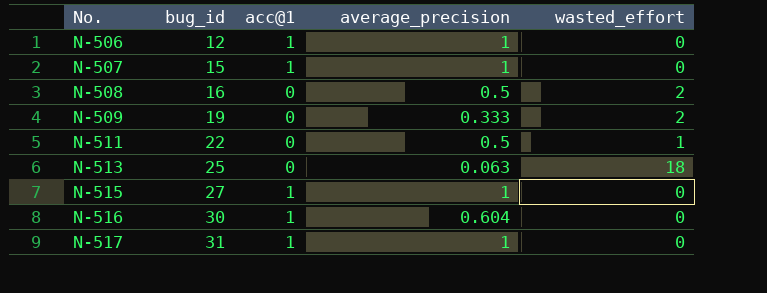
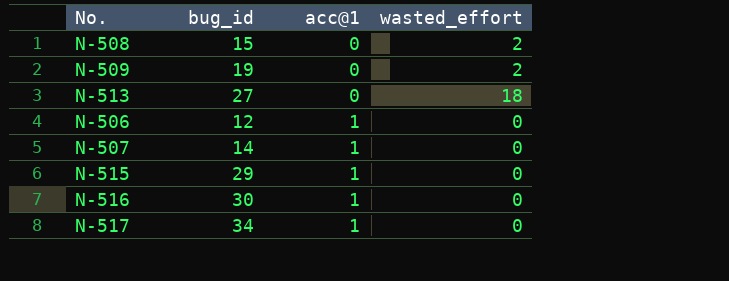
row order: No. ascending -> acc@1 ascending
column average_precision | position: 4 -> none
row N-511: 22 | 0 | 0.5 | 1 -> none
N-508 | bug_id: 16 -> 15
N-513 | bug_id: 25 -> 27
N-507 | bug_id: 15 -> 14
N-515 | bug_id: 27 -> 29
N-517 | bug_id: 31 -> 34

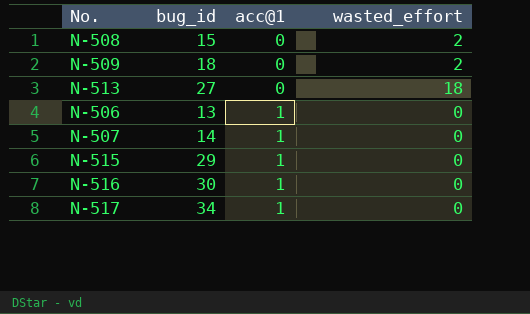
N-509 | bug_id: 19 -> 18
N-506 | bug_id: 12 -> 13

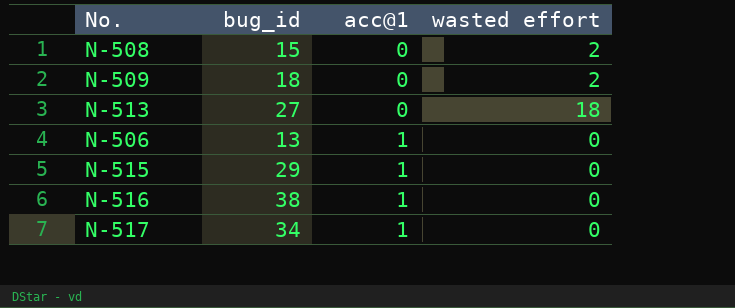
column name: wasted_effort -> wasted effort
row N-507: 14 | 1 | 0 -> none
N-516 | bug_id: 30 -> 38

